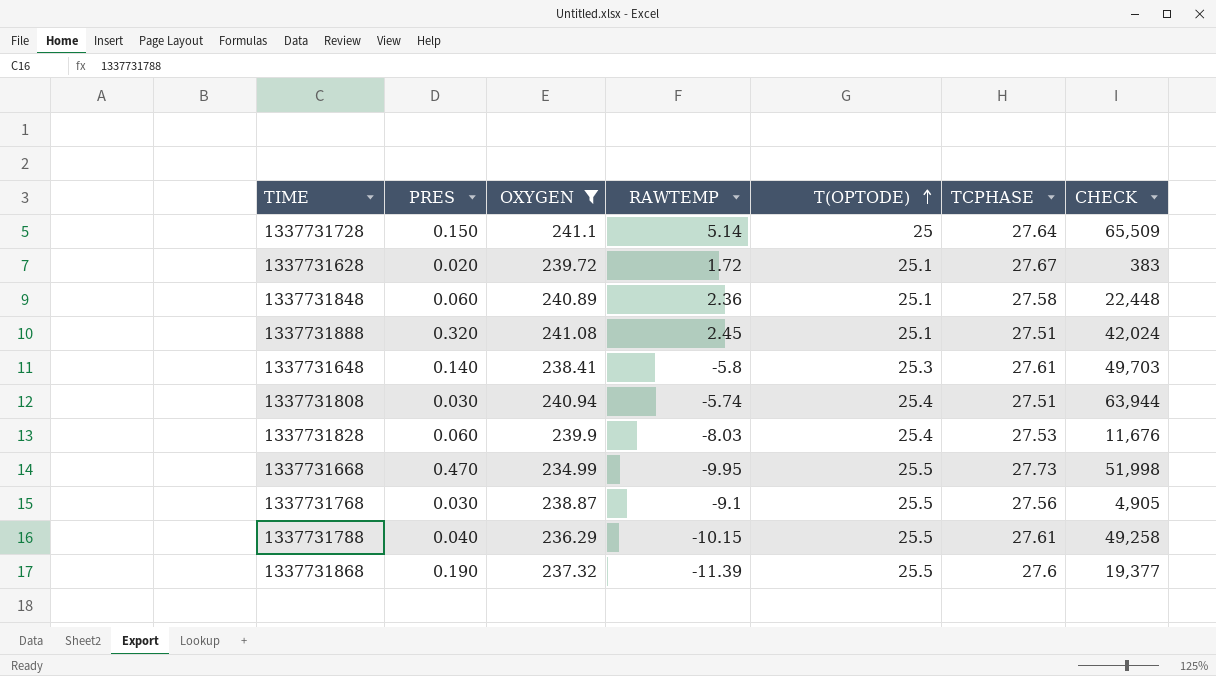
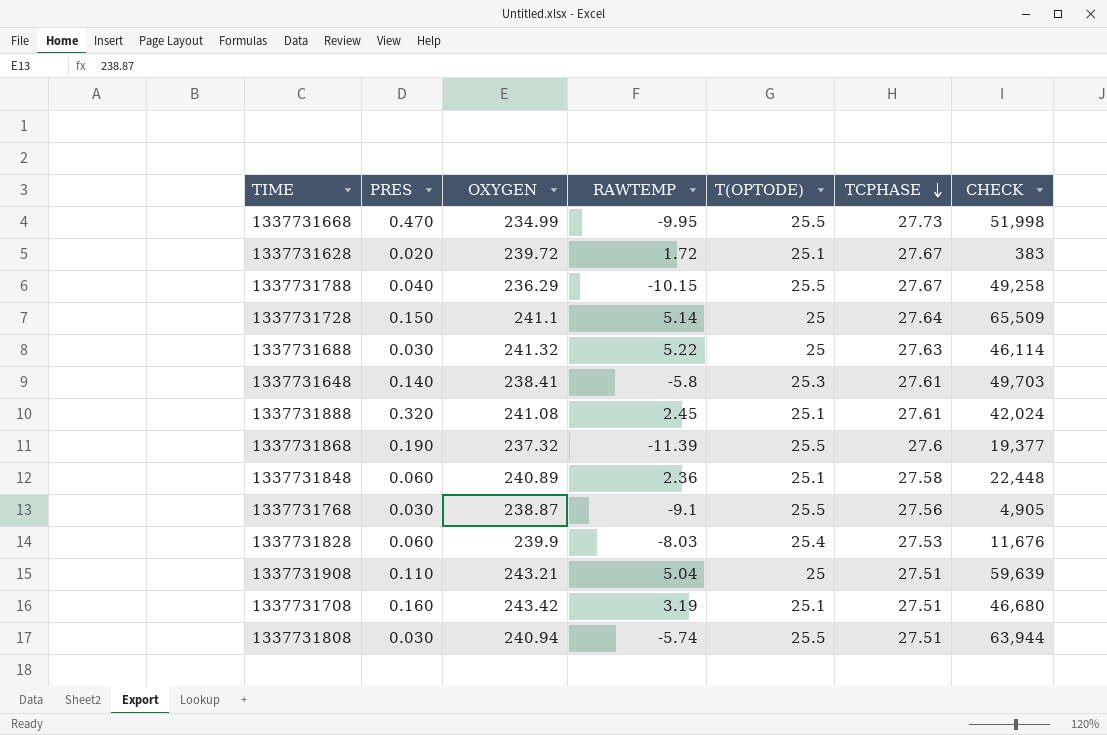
filter: OXYGEN <= 241.1 -> none
row order: T(OPTODE) ascending -> TCPHASE descending
1337731788 | TCPHASE: 27.61 -> 27.67
1337731888 | TCPHASE: 27.51 -> 27.61
1337731808 | T(OPTODE): 25.4 -> 25.5

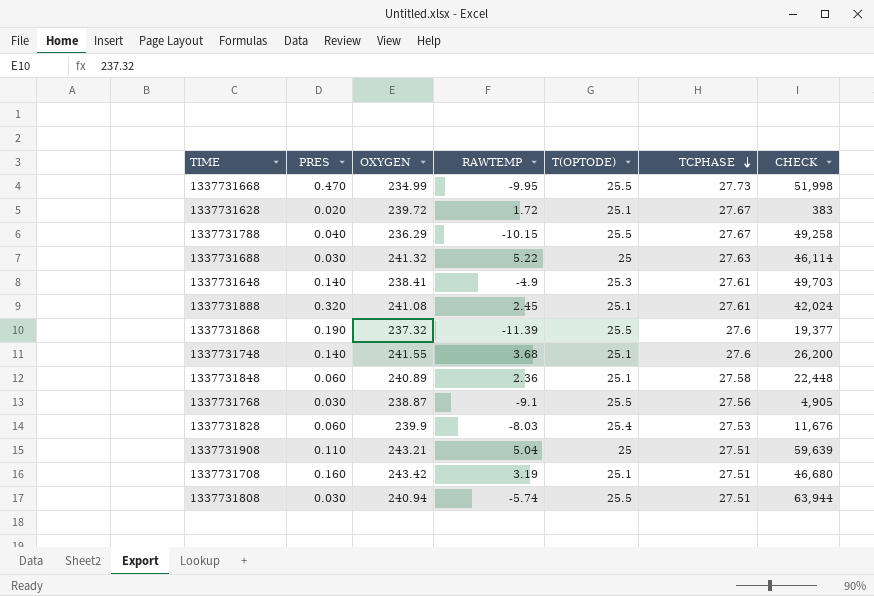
row 1337731728: 0.150 | 241.1 | 5.14 | 25 | 27.64 | 65,509 -> none
1337731648 | RAWTEMP: -5.8 -> -4.9
row 1337731748: none -> 0.140 | 241.55 | 3.68 | 25.1 | 27.6 | 26,200

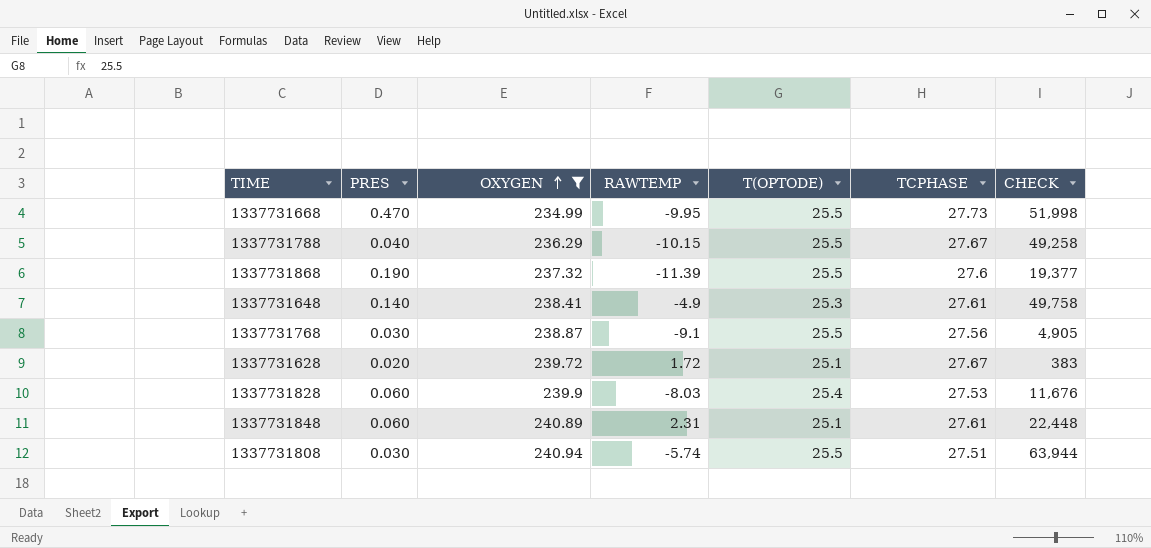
filter: none -> OXYGEN <= 240.94
row order: TCPHASE descending -> OXYGEN ascending
1337731648 | CHECK: 49,703 -> 49,758
1337731848 | RAWTEMP: 2.36 -> 2.31
1337731848 | TCPHASE: 27.58 -> 27.61

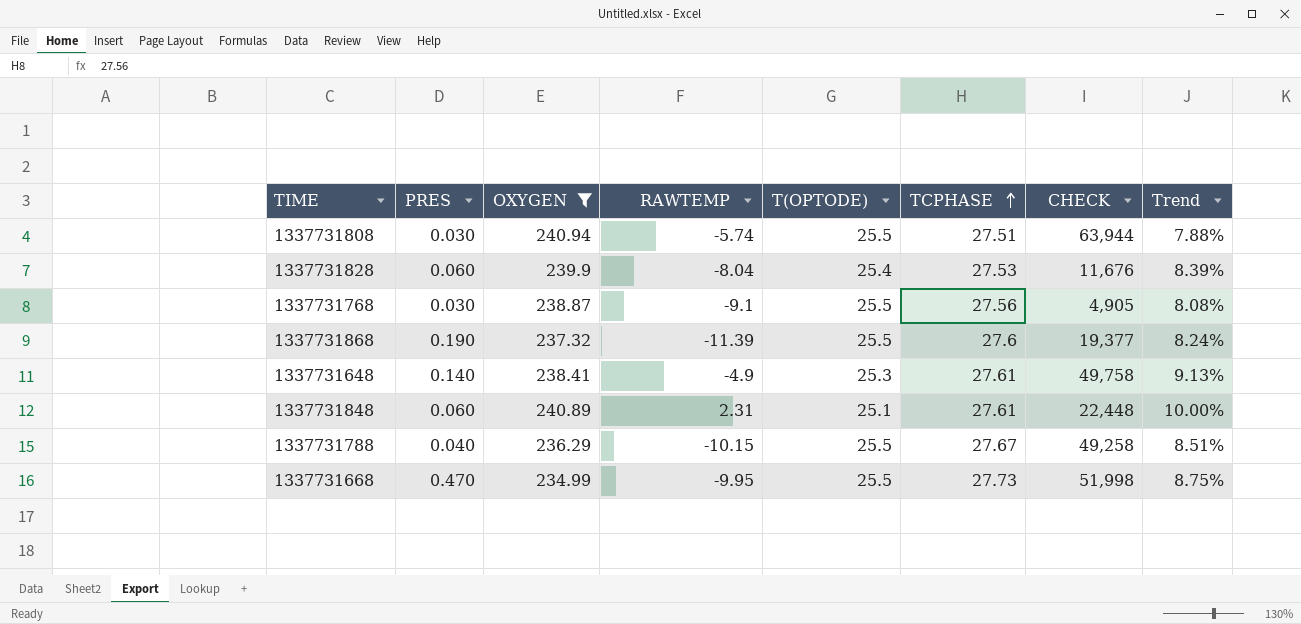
row order: OXYGEN ascending -> TCPHASE ascending
column Trend | formula: none -> ([TCPHASE] - [T(OPTODE)]) / [T(OPTODE)]
row 1337731628: 0.020 | 239.72 | 1.72 | 25.1 | 27.67 | 383 -> none
1337731828 | RAWTEMP: -8.03 -> -8.04

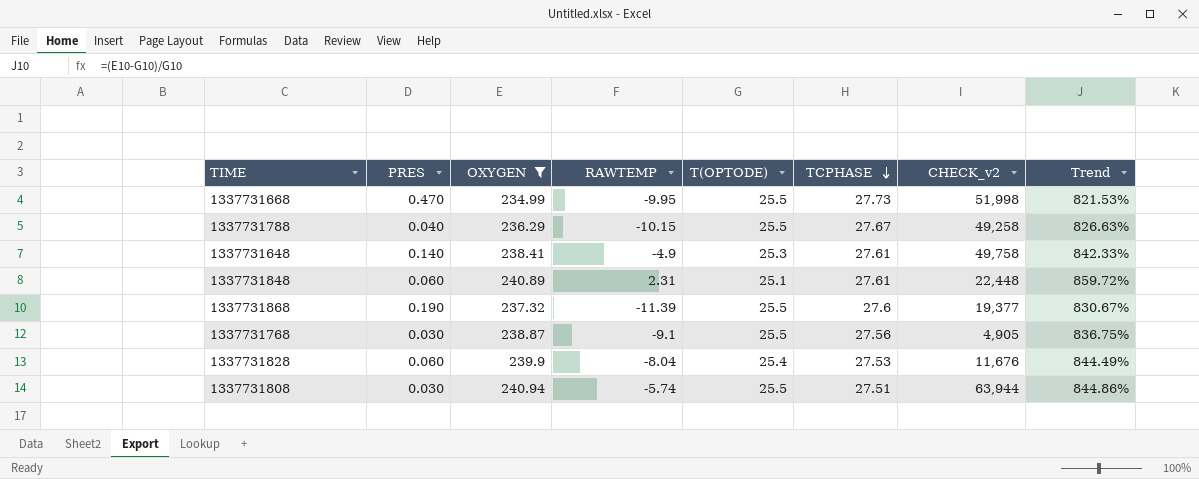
row order: TCPHASE ascending -> TCPHASE descending
column name: CHECK -> CHECK_v2
column Trend | formula: ([TCPHASE] - [T(OPTODE)]) / [T(OPTODE)] -> ([OXYGEN] - [T(OPTODE)]) / [T(OPTODE)]

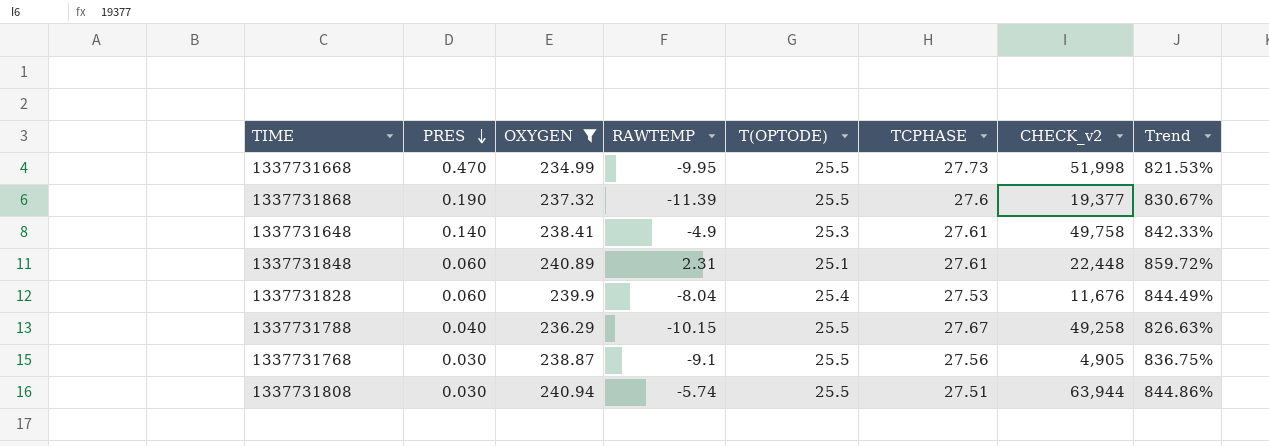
row order: TCPHASE descending -> PRES descending

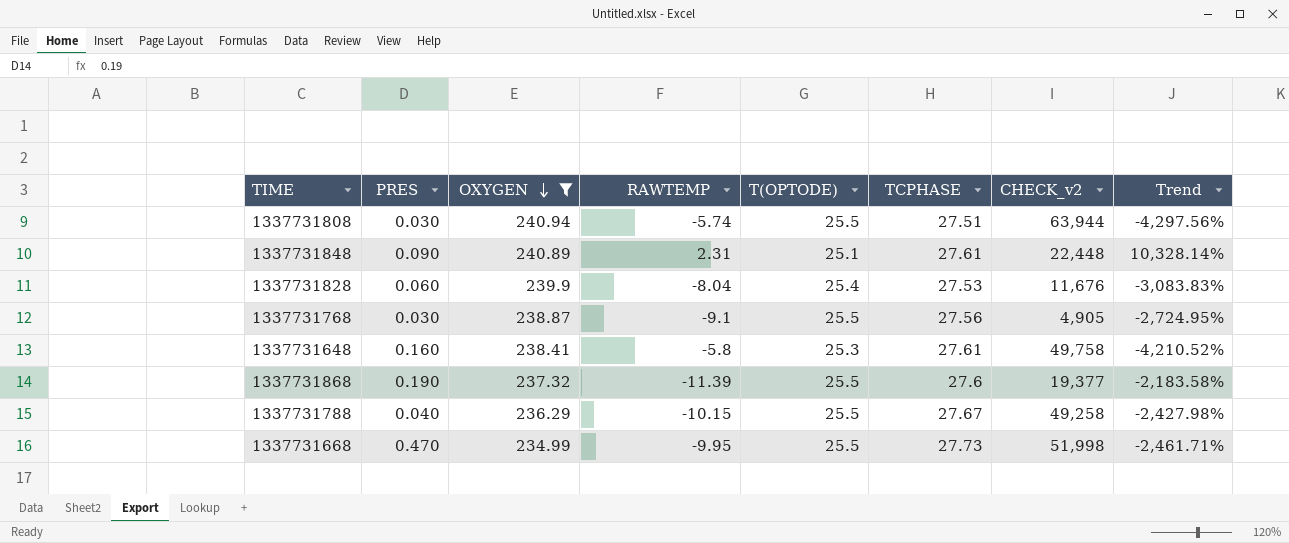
row order: PRES descending -> OXYGEN descending
column Trend | formula: ([OXYGEN] - [T(OPTODE)]) / [T(OPTODE)] -> ([OXYGEN] - [RAWTEMP]) / [RAWTEMP]
1337731848 | PRES: 0.060 -> 0.090
1337731648 | PRES: 0.140 -> 0.160
1337731648 | RAWTEMP: -4.9 -> -5.8

